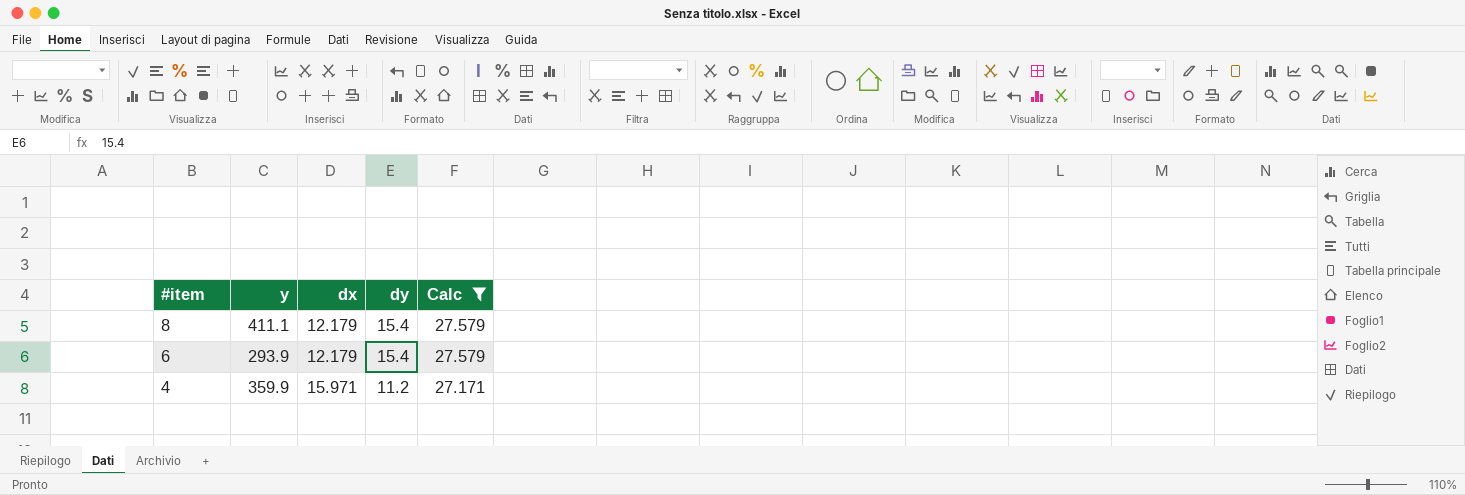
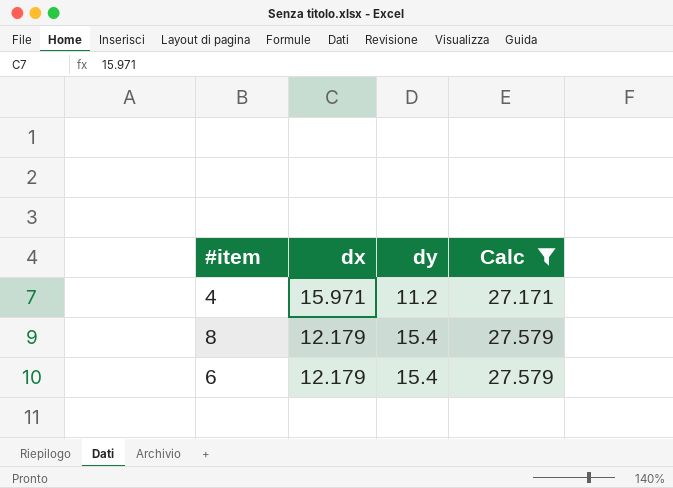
row order: #item descending -> dx descending
column y | position: 2 -> none

